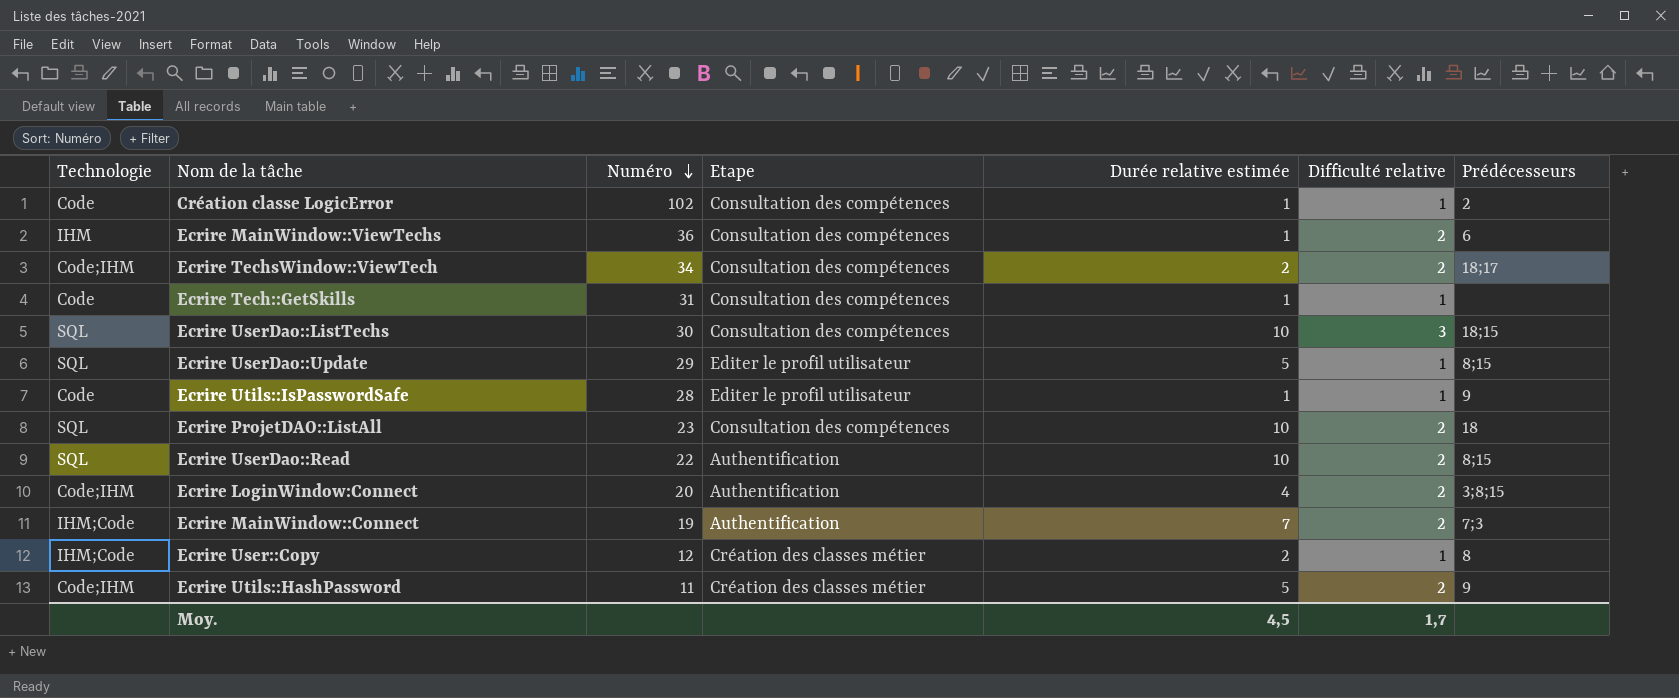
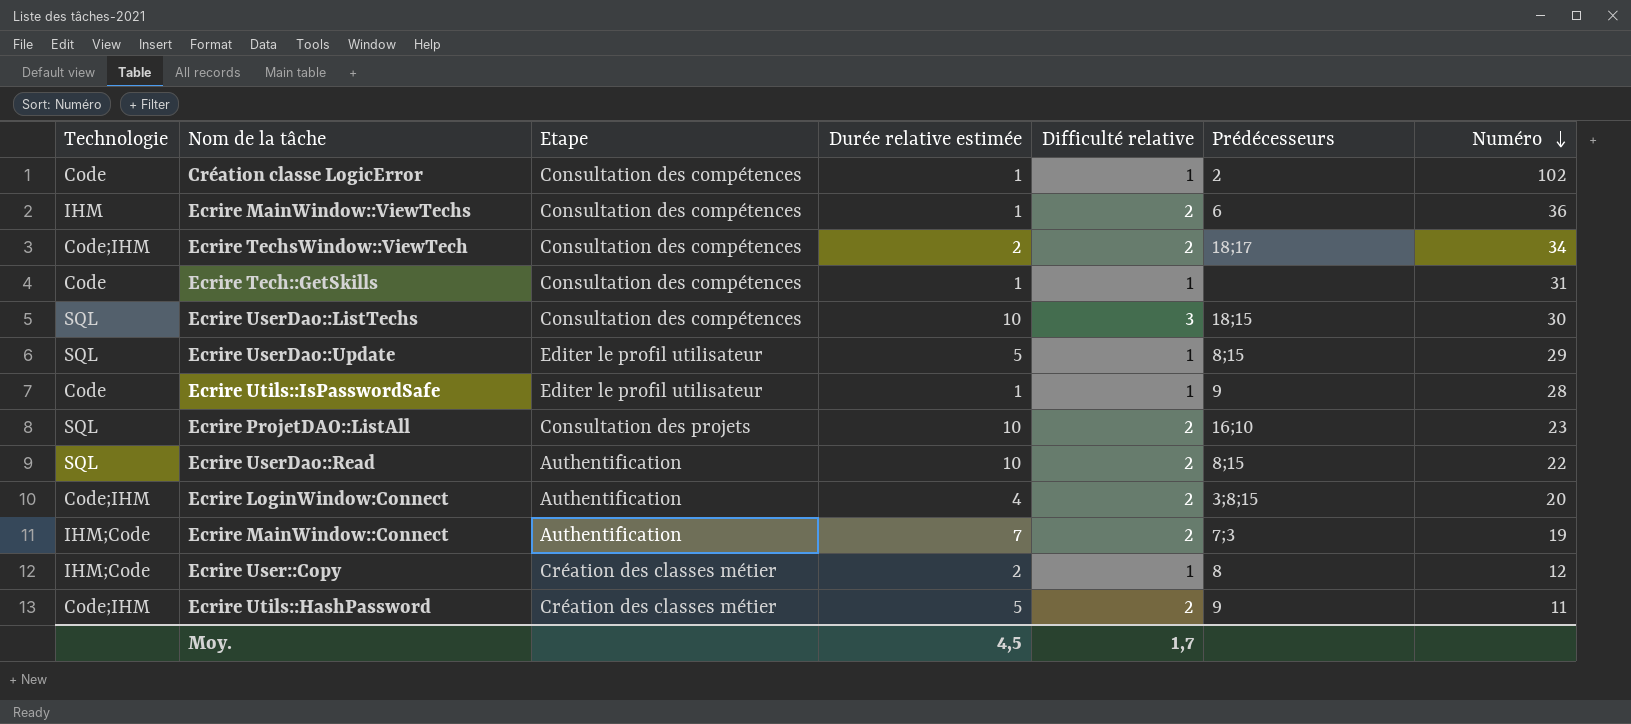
column Numéro | position: 3 -> 7
Ecrire ProjetDAO::ListAll | Etape: Consultation des compétences -> Consultation des projets
Ecrire ProjetDAO::ListAll | Prédécesseurs: 18 -> 16;10

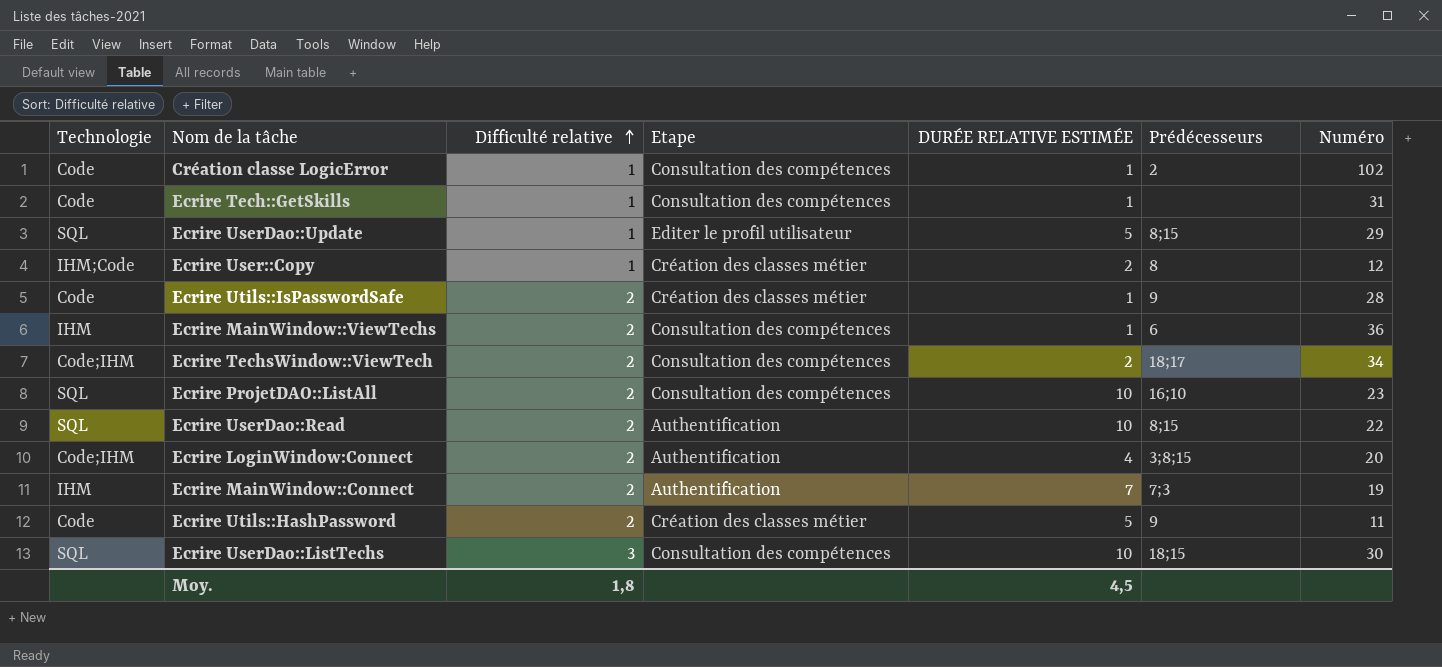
row order: Numéro descending -> Difficulté relative ascending
column Difficulté relative | position: 5 -> 3
column name: Durée relative estimée -> DURÉE RELATIVE ESTIMÉE
Ecrire Utils::IsPasswordSafe | Difficulté relative: 1 -> 2
Ecrire Utils::IsPasswordSafe | Etape: Editer le profil utilisateur -> Création des classes métier
Ecrire ProjetDAO::ListAll | Etape: Consultation des projets -> Consultation des compétences
Ecrire MainWindow::Connect | Technologie: IHM;Code -> IHM
Ecrire Utils::HashPassword | Technologie: Code;IHM -> Code
Moy. | Difficulté relative: 1,7 -> 1,8

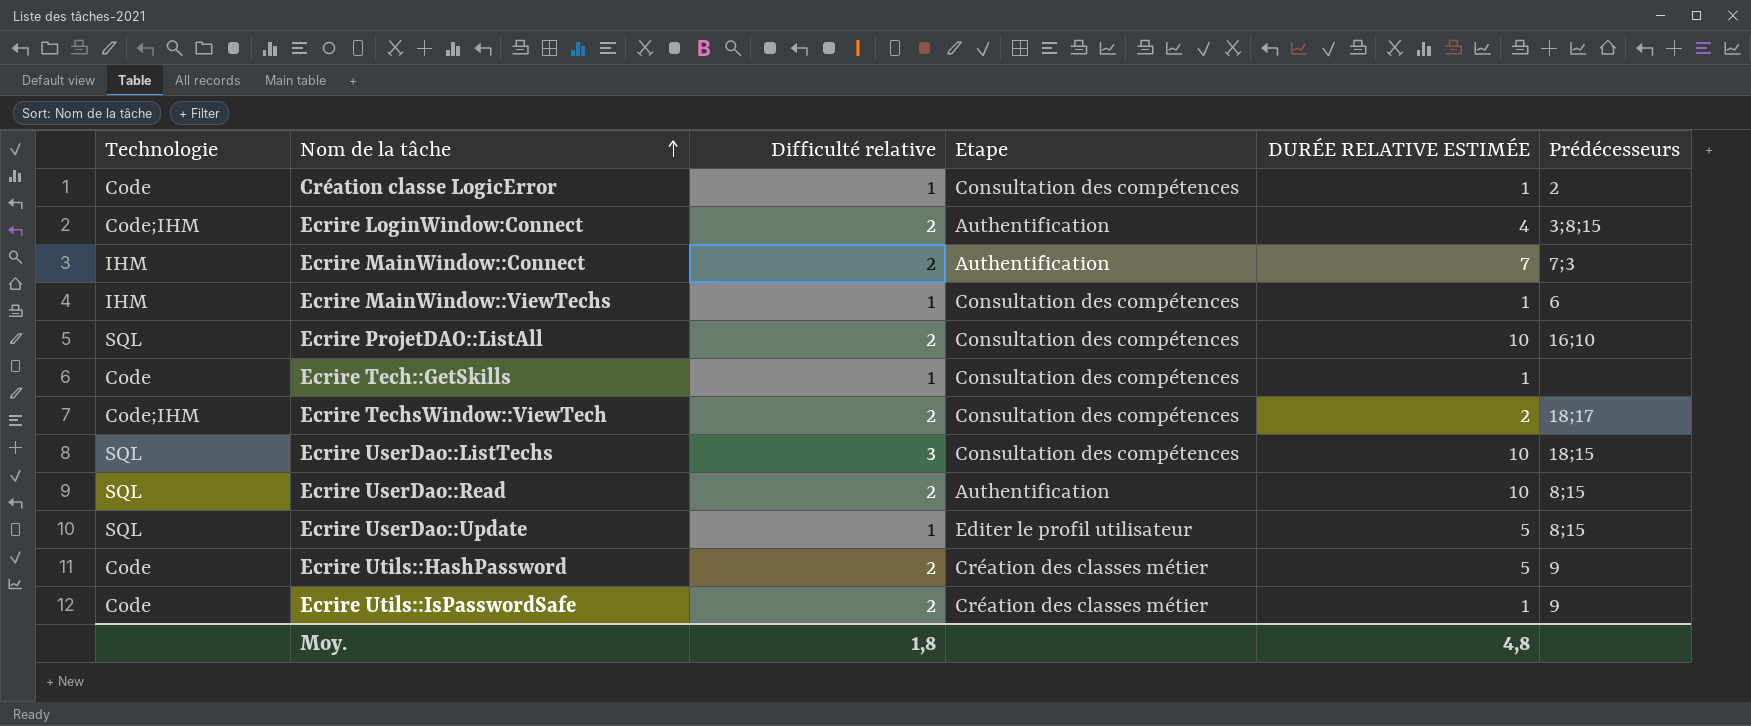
row order: Difficulté relative ascending -> Nom de la tâche ascending
column Numéro | position: 7 -> none
row Ecrire User::Copy: IHM;Code | 1 | Création des classes métier | 2 | 8 | 12 -> none
Ecrire MainWindow::ViewTechs | Difficulté relative: 2 -> 1
Moy. | DURÉE RELATIVE ESTIMÉE: 4,5 -> 4,8

